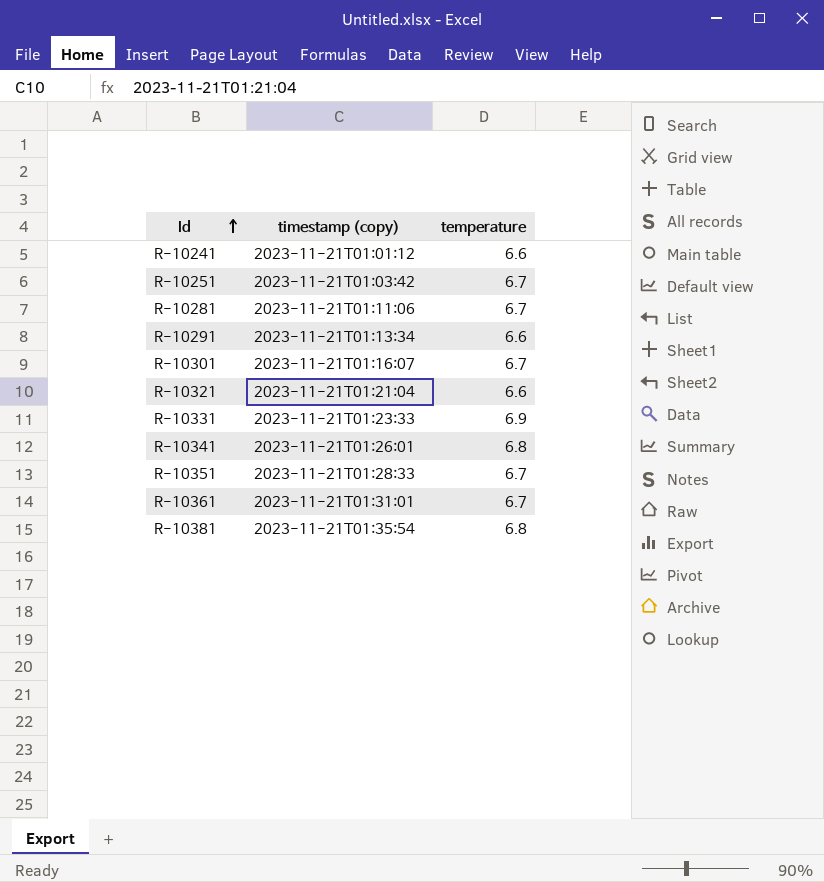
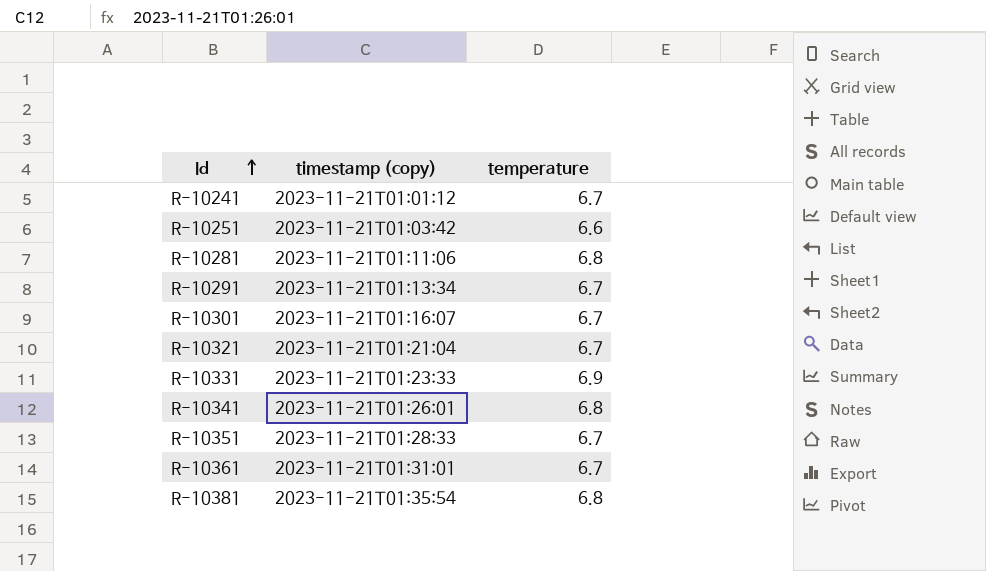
R-10241 | temperature: 6.6 -> 6.7
R-10251 | temperature: 6.7 -> 6.6
R-10281 | temperature: 6.7 -> 6.8
R-10291 | temperature: 6.6 -> 6.7
R-10321 | temperature: 6.6 -> 6.7

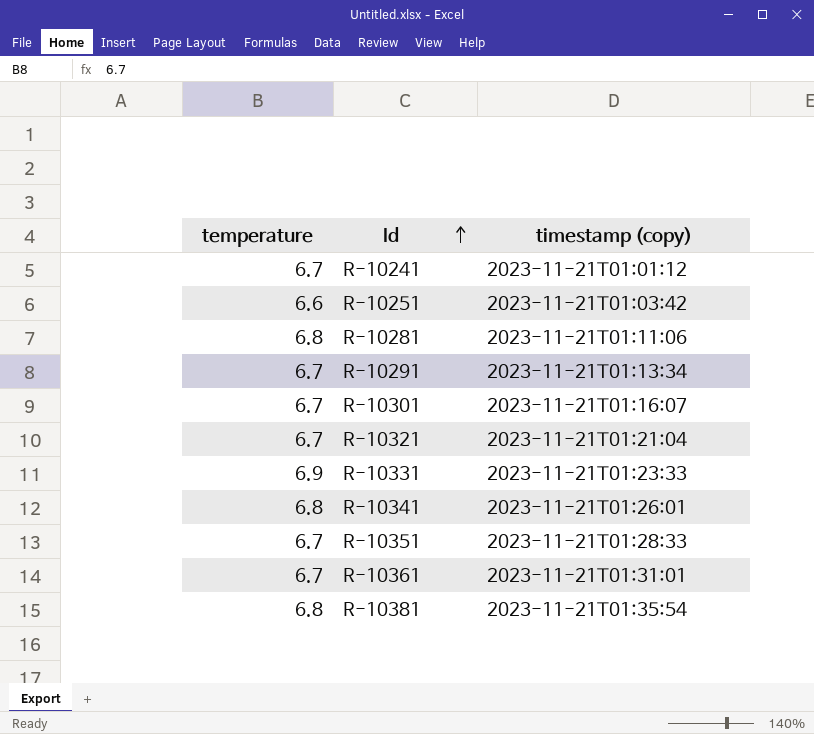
column temperature | position: 3 -> 1

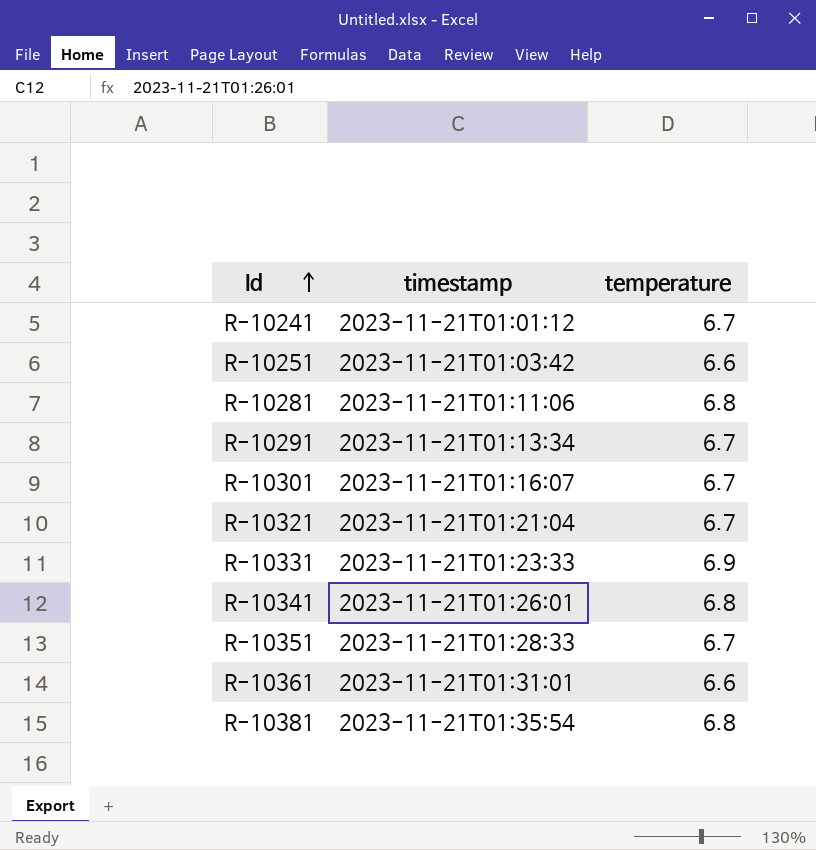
column name: timestamp (copy) -> timestamp
column temperature | position: 1 -> 3
R-10361 | temperature: 6.7 -> 6.6

